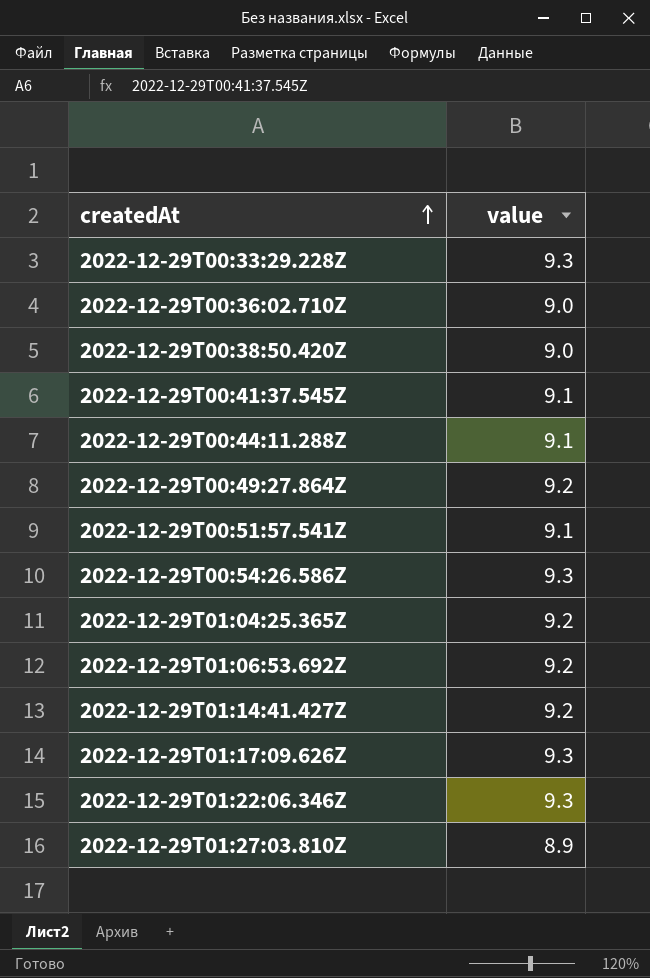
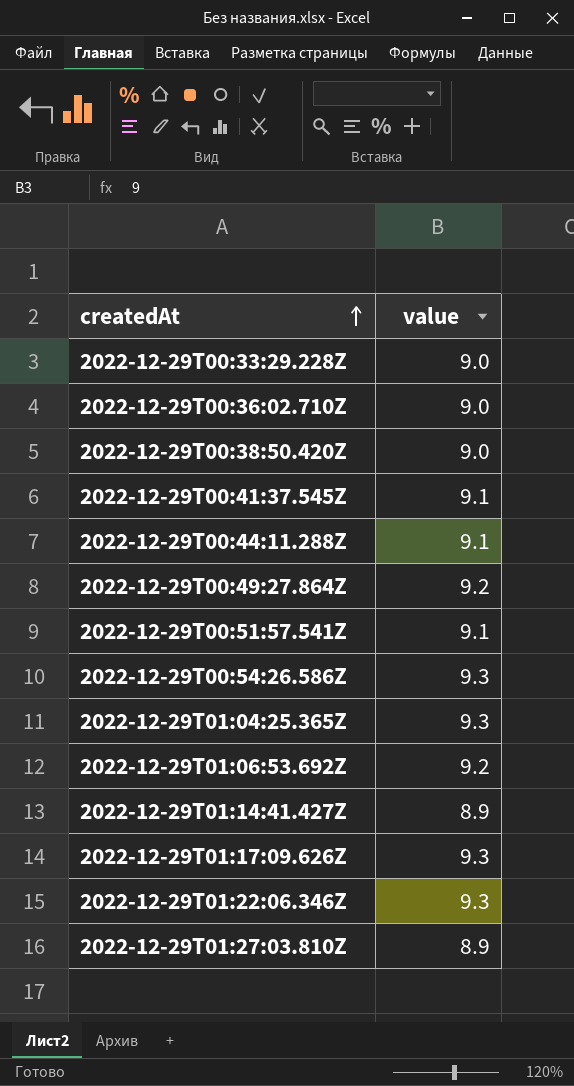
2022-12-29T00:33:29.228Z | value: 9.3 -> 9.0
2022-12-29T01:04:25.365Z | value: 9.2 -> 9.3
2022-12-29T01:14:41.427Z | value: 9.2 -> 8.9

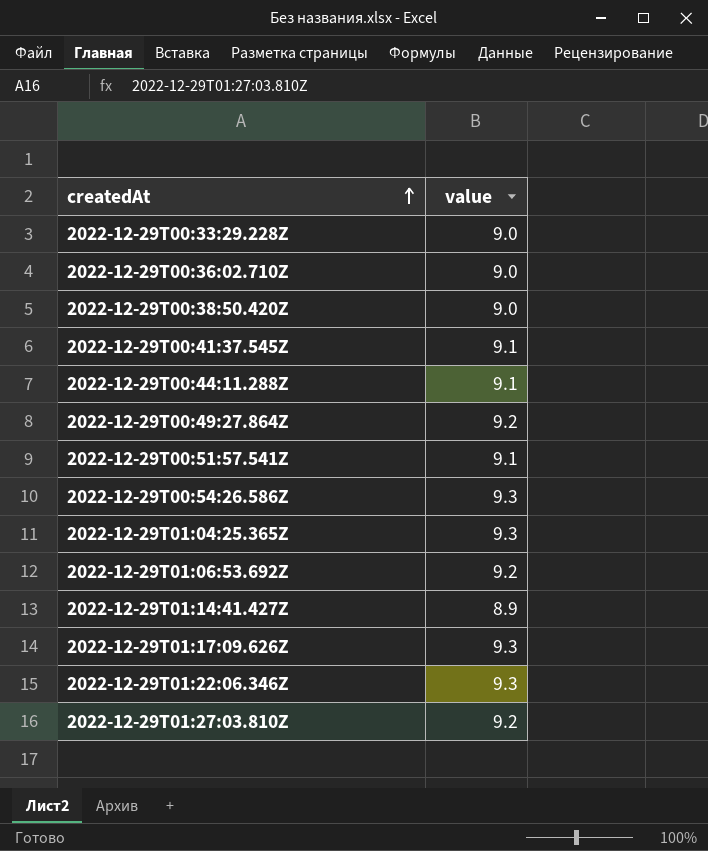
2022-12-29T01:27:03.810Z | value: 8.9 -> 9.2

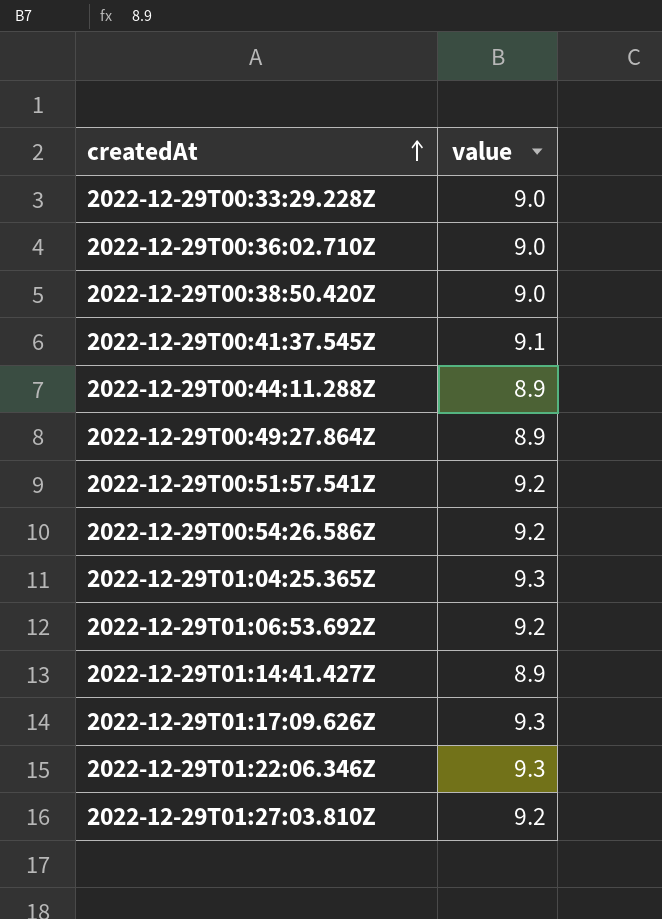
2022-12-29T00:44:11.288Z | value: 9.1 -> 8.9
2022-12-29T00:49:27.864Z | value: 9.2 -> 8.9
2022-12-29T00:51:57.541Z | value: 9.1 -> 9.2
2022-12-29T00:54:26.586Z | value: 9.3 -> 9.2

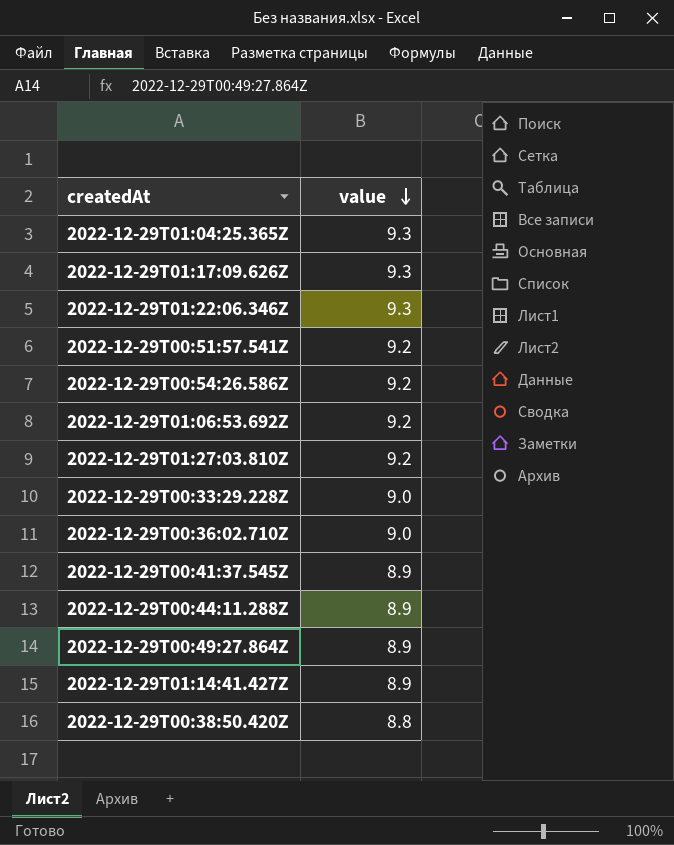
row order: createdAt ascending -> value descending
2022-12-29T00:41:37.545Z | value: 9.1 -> 8.9
2022-12-29T00:38:50.420Z | value: 9.0 -> 8.8

